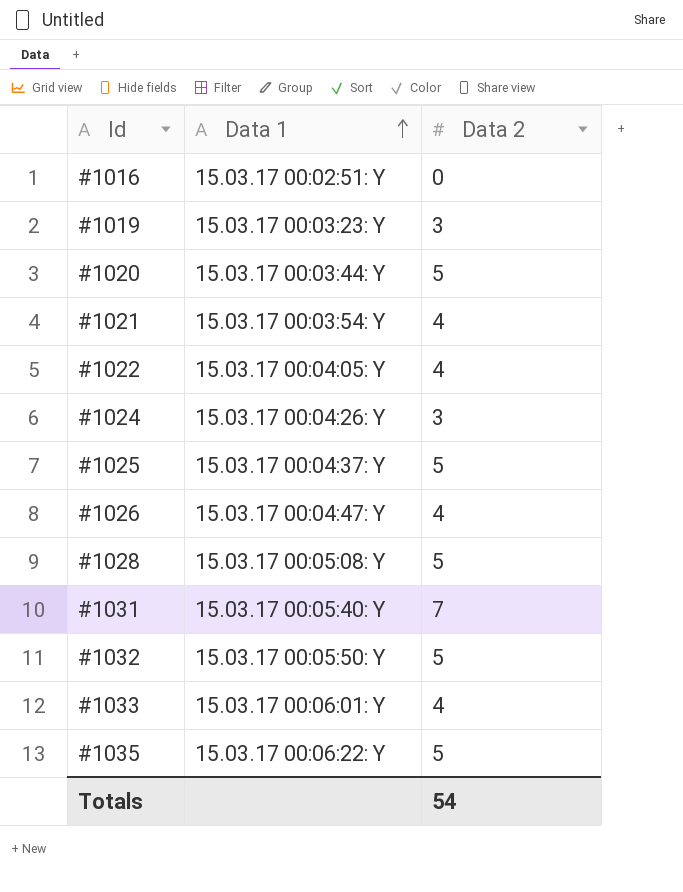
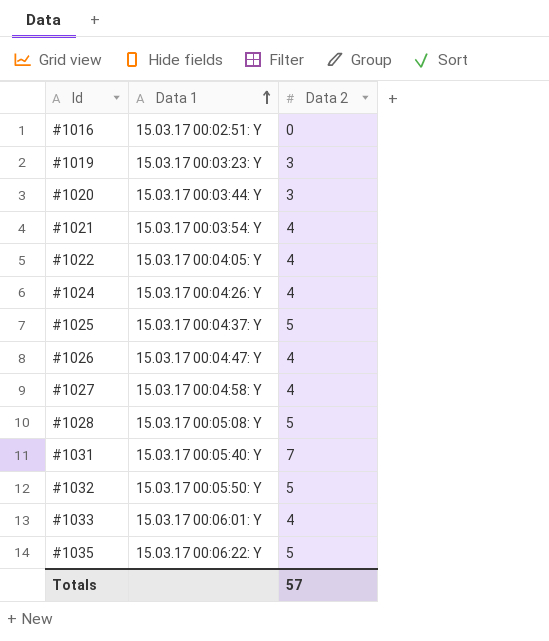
#1020 | Data 2: 5 -> 3
#1024 | Data 2: 3 -> 4
row #1027: none -> 15.03.17 00:04:58: Y | 4
Totals | Data 2: 54 -> 57

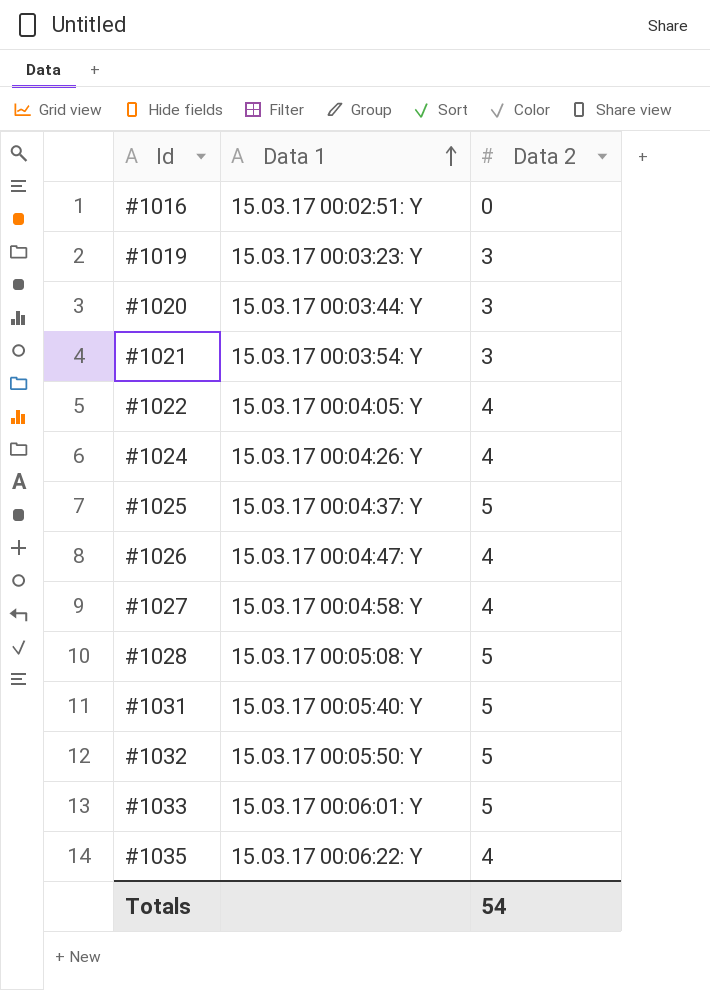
#1021 | Data 2: 4 -> 3
#1031 | Data 2: 7 -> 5
#1033 | Data 2: 4 -> 5
#1035 | Data 2: 5 -> 4
Totals | Data 2: 57 -> 54

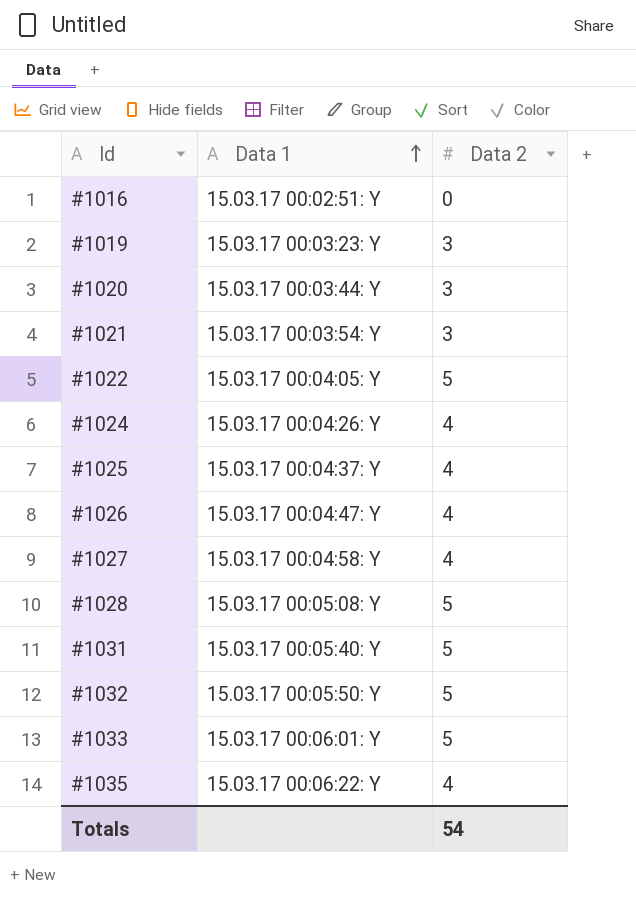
#1022 | Data 2: 4 -> 5
#1025 | Data 2: 5 -> 4

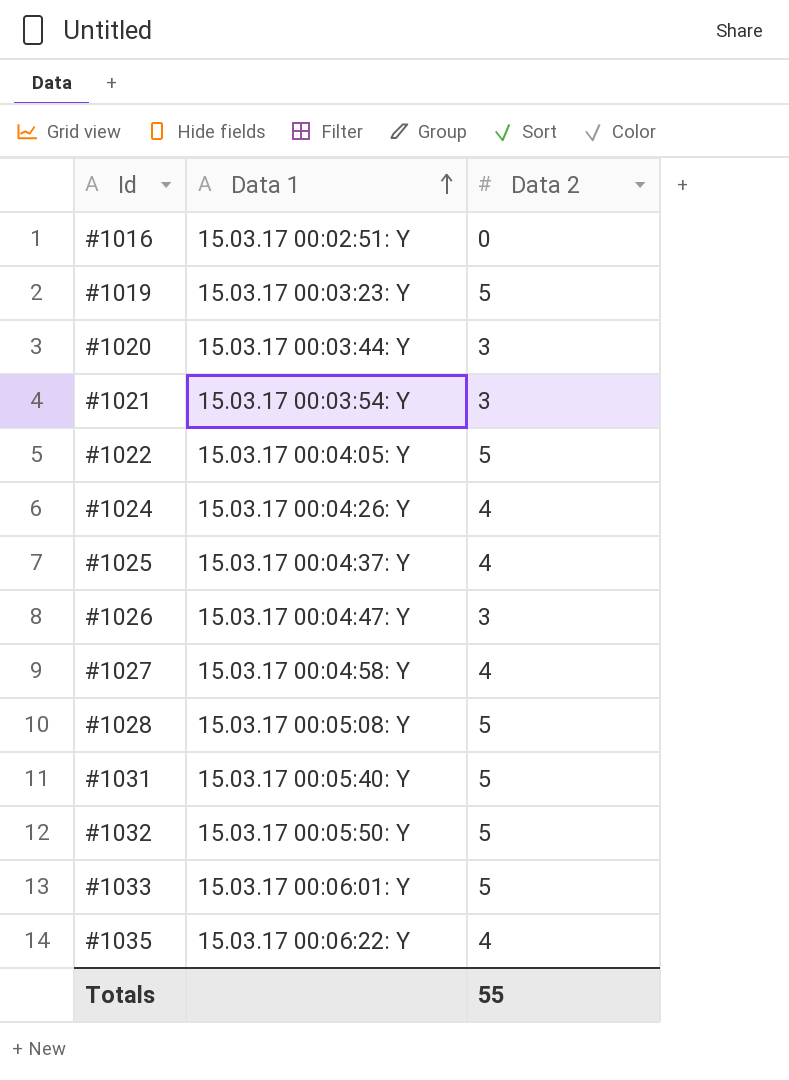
#1019 | Data 2: 3 -> 5
#1026 | Data 2: 4 -> 3
Totals | Data 2: 54 -> 55

